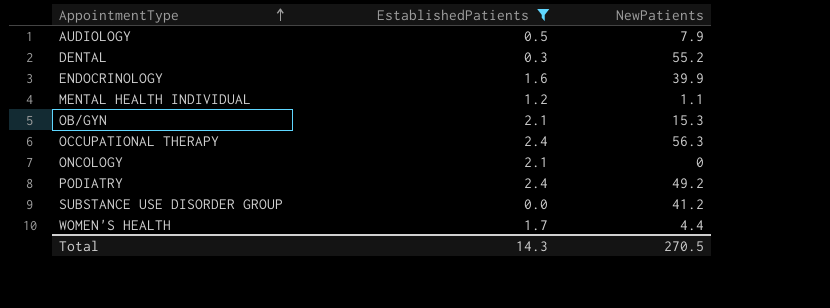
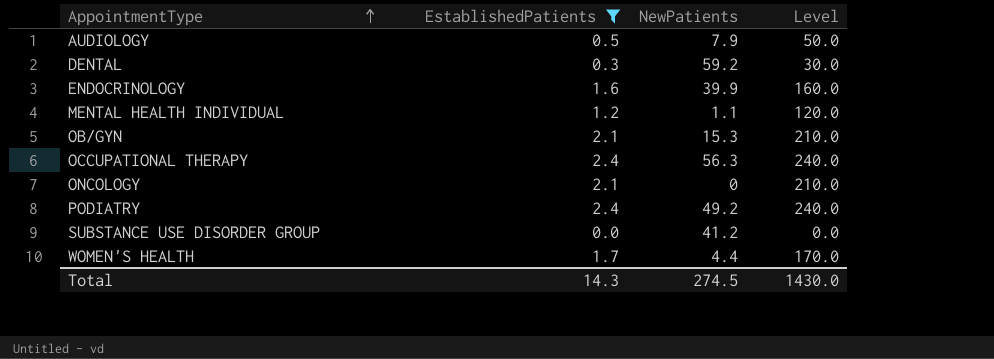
column Level | formula: none -> [EstablishedPatients] * 100
DENTAL | NewPatients: 55.2 -> 59.2
Total | NewPatients: 270.5 -> 274.5

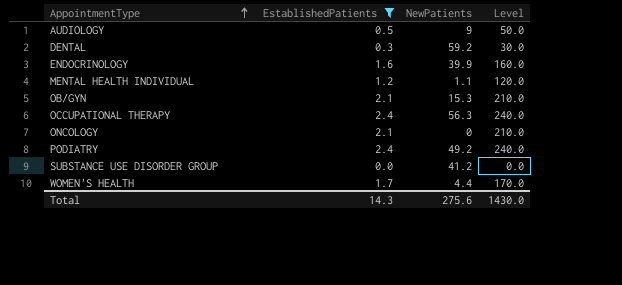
AUDIOLOGY | NewPatients: 7.9 -> 9
Total | NewPatients: 274.5 -> 275.6

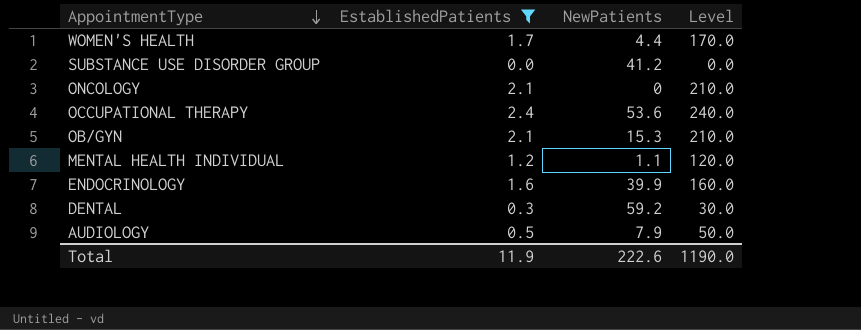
row order: AppointmentType ascending -> AppointmentType descending
row PODIATRY: 2.4 | 49.2 | 240.0 -> none
OCCUPATIONAL THERAPY | NewPatients: 56.3 -> 53.6
AUDIOLOGY | NewPatients: 9 -> 7.9
Total | EstablishedPatients: 14.3 -> 11.9
Total | NewPatients: 275.6 -> 222.6
Total | Level: 1430.0 -> 1190.0

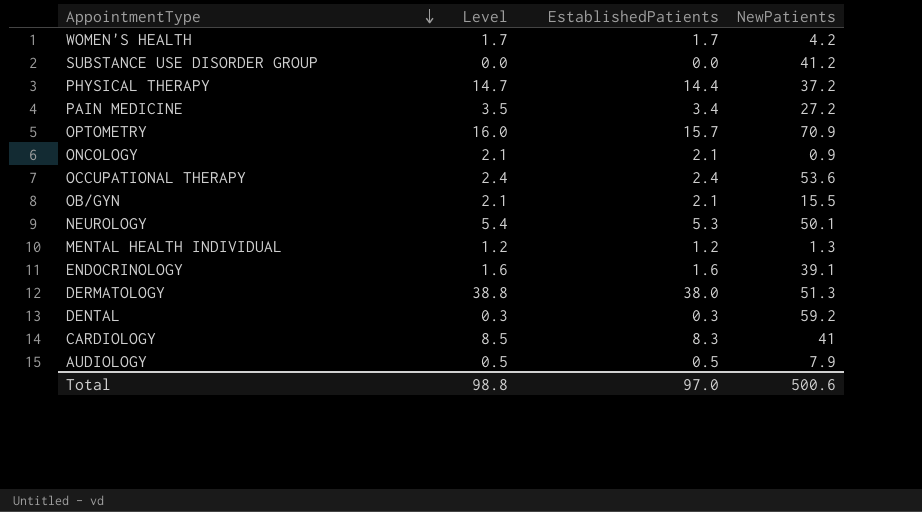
filter: EstablishedPatients <= 2.4 -> none
column Level | formula: [EstablishedPatients] * 100 -> [EstablishedPatients] * 1.02
column Level | position: 4 -> 2
WOMEN'S HEALTH | NewPatients: 4.4 -> 4.2
ONCOLOGY | NewPatients: 0 -> 0.9
OB/GYN | NewPatients: 15.3 -> 15.5
MENTAL HEALTH INDIVIDUAL | NewPatients: 1.1 -> 1.3
ENDOCRINOLOGY | NewPatients: 39.9 -> 39.1
Total | Level: 1190.0 -> 98.8
Total | EstablishedPatients: 11.9 -> 97.0
Total | NewPatients: 222.6 -> 500.6

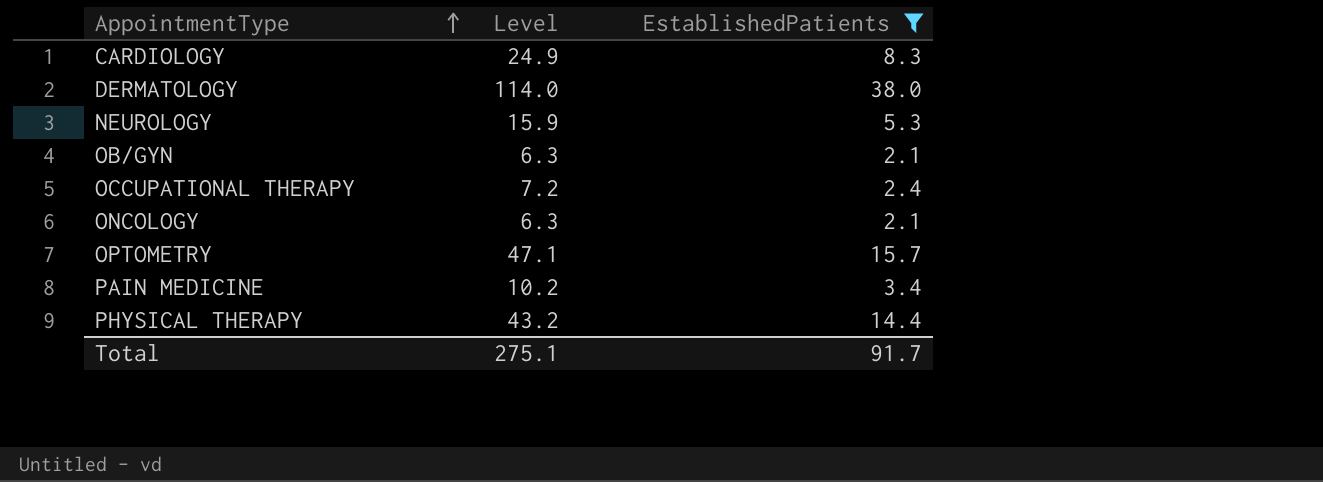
filter: none -> EstablishedPatients >= 2.1
row order: AppointmentType descending -> AppointmentType ascending
column NewPatients | position: 4 -> none
column Level | formula: [EstablishedPatients] * 1.02 -> [EstablishedPatients] * 3
Total | Level: 98.8 -> 275.1
Total | EstablishedPatients: 97.0 -> 91.7

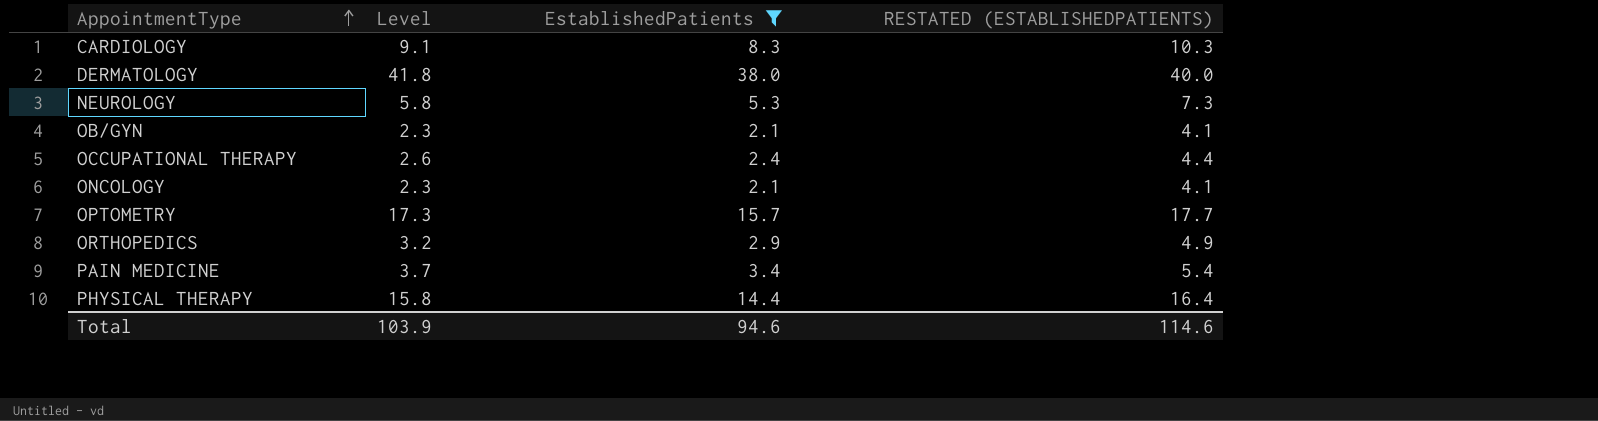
column Level | formula: [EstablishedPatients] * 3 -> [EstablishedPatients] * 1.1
column RESTATED (ESTABLISHEDPATIENTS) | formula: none -> [EstablishedPatients] + 2
row ORTHOPEDICS: none -> 3.2 | 2.9 | 4.9
Total | Level: 275.1 -> 103.9
Total | EstablishedPatients: 91.7 -> 94.6

